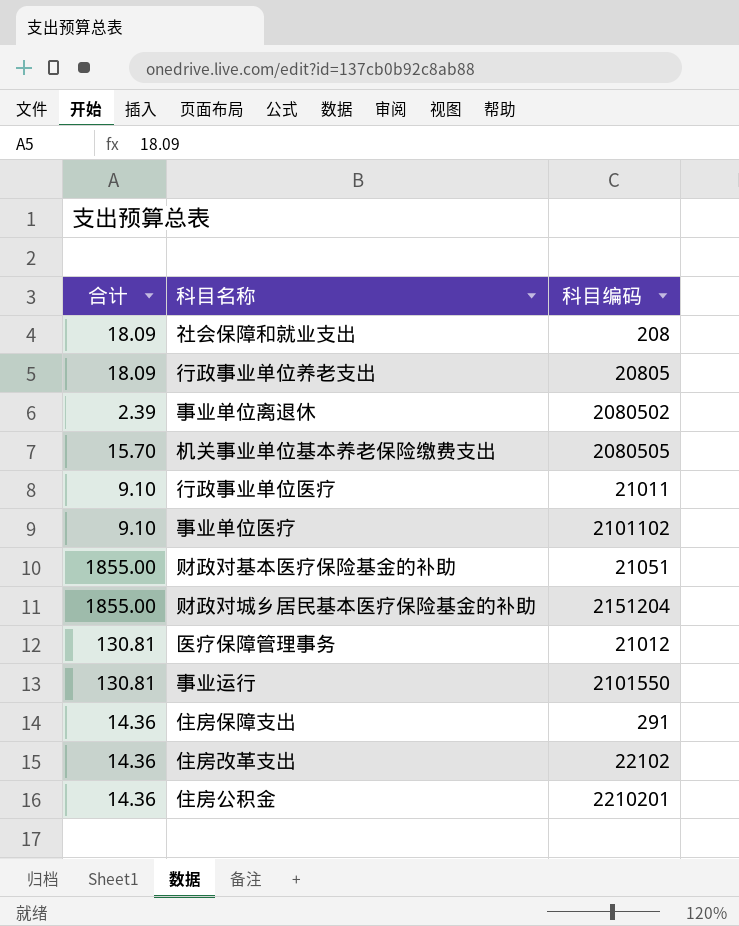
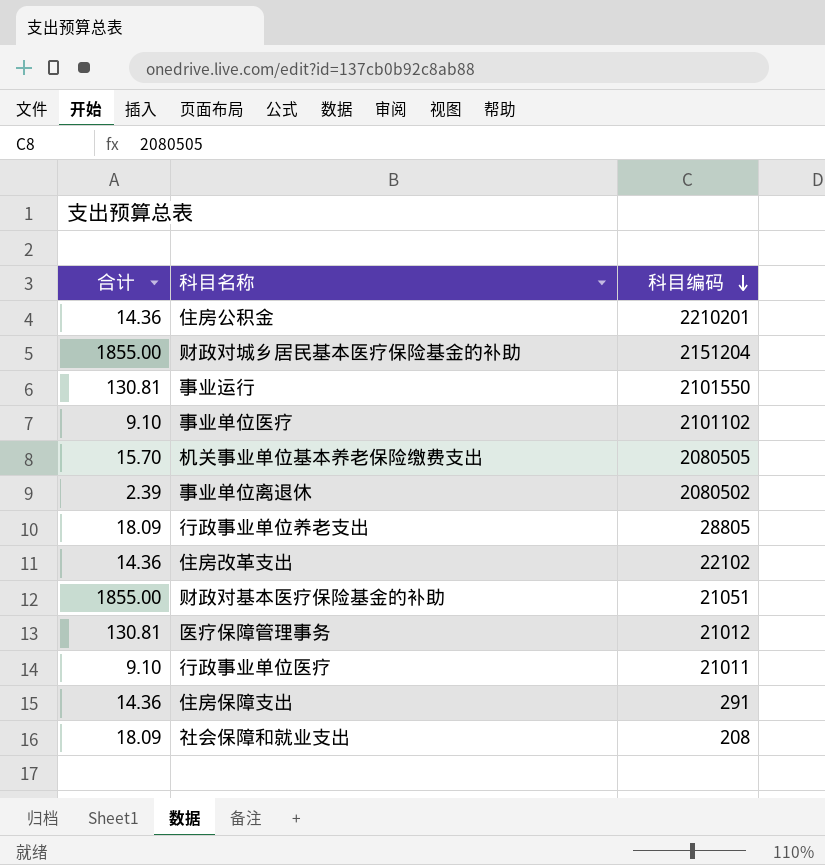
row order: none -> 科目编码 descending
行政事业单位养老支出 | 科目编码: 20805 -> 28805

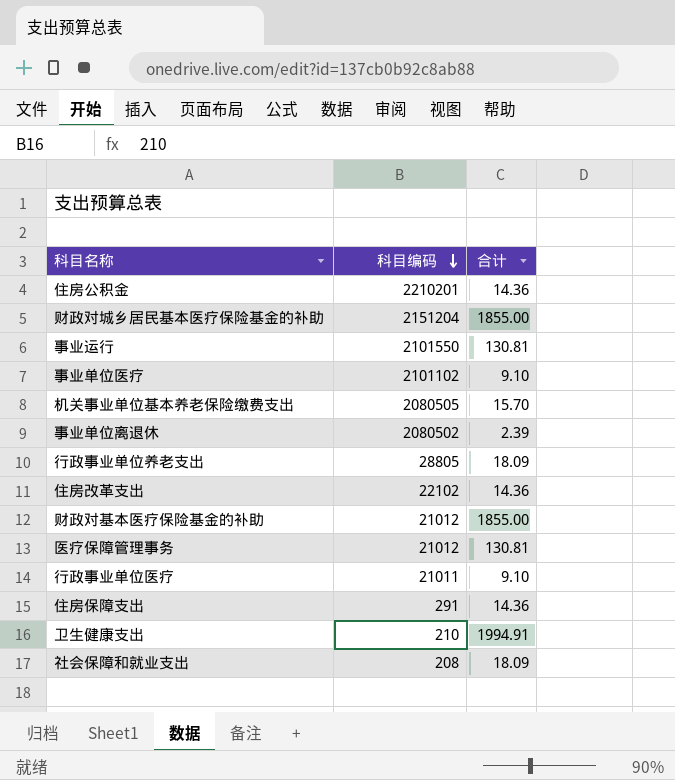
column 合计 | position: 1 -> 3
财政对基本医疗保险基金的补助 | 科目编码: 21051 -> 21012
row 卫生健康支出: none -> 210 | 1994.91

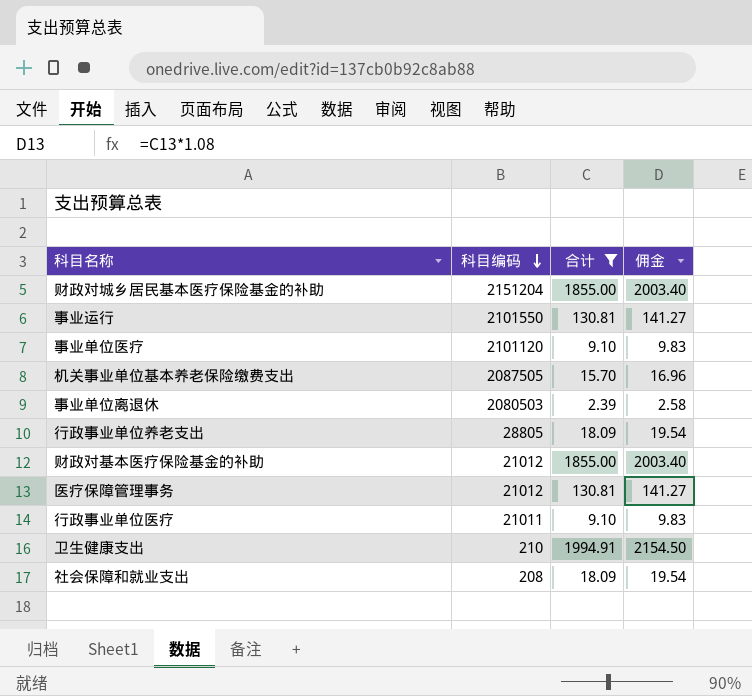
filter: none -> 合计 != 14.36
column 佣金 | formula: none -> [合计] * 1.08
事业单位医疗 | 科目编码: 2101102 -> 2101120
机关事业单位基本养老保险缴费支出 | 科目编码: 2080505 -> 2087505
事业单位离退休 | 科目编码: 2080502 -> 2080503

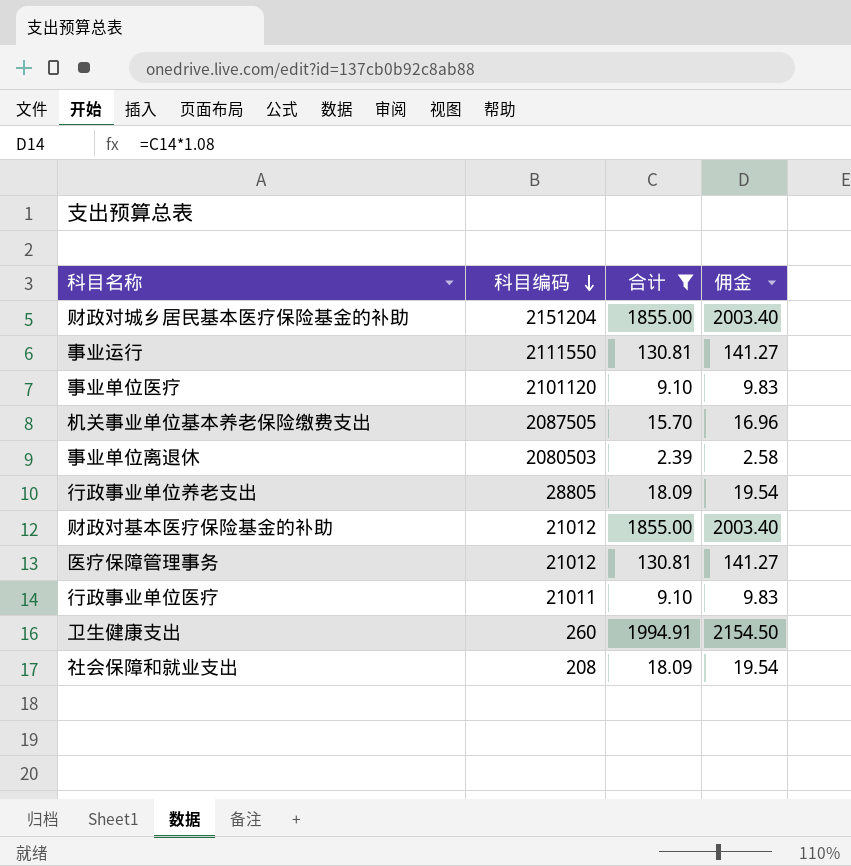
事业运行 | 科目编码: 2101550 -> 2111550
卫生健康支出 | 科目编码: 210 -> 260

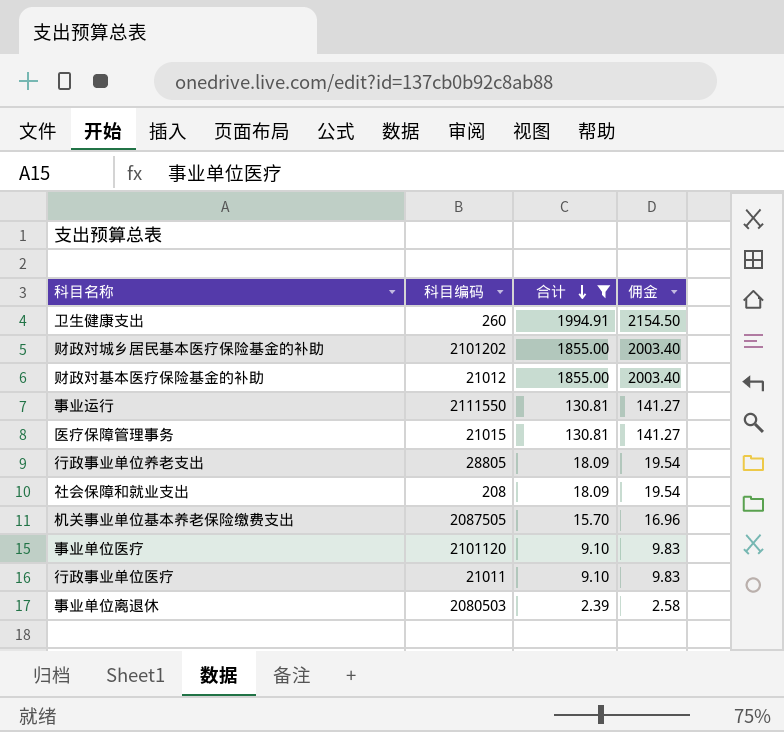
row order: 科目编码 descending -> 合计 descending
财政对城乡居民基本医疗保险基金的补助 | 科目编码: 2151204 -> 2101202
医疗保障管理事务 | 科目编码: 21012 -> 21015

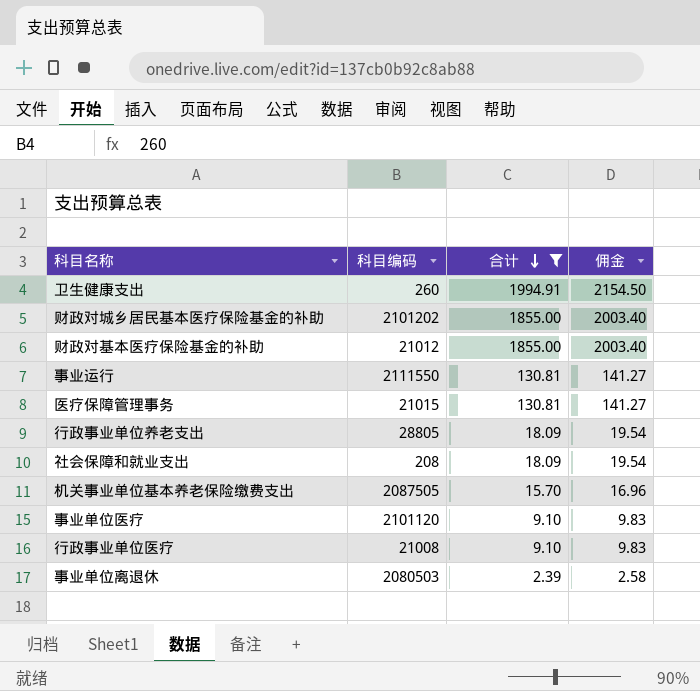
行政事业单位医疗 | 科目编码: 21011 -> 21008

